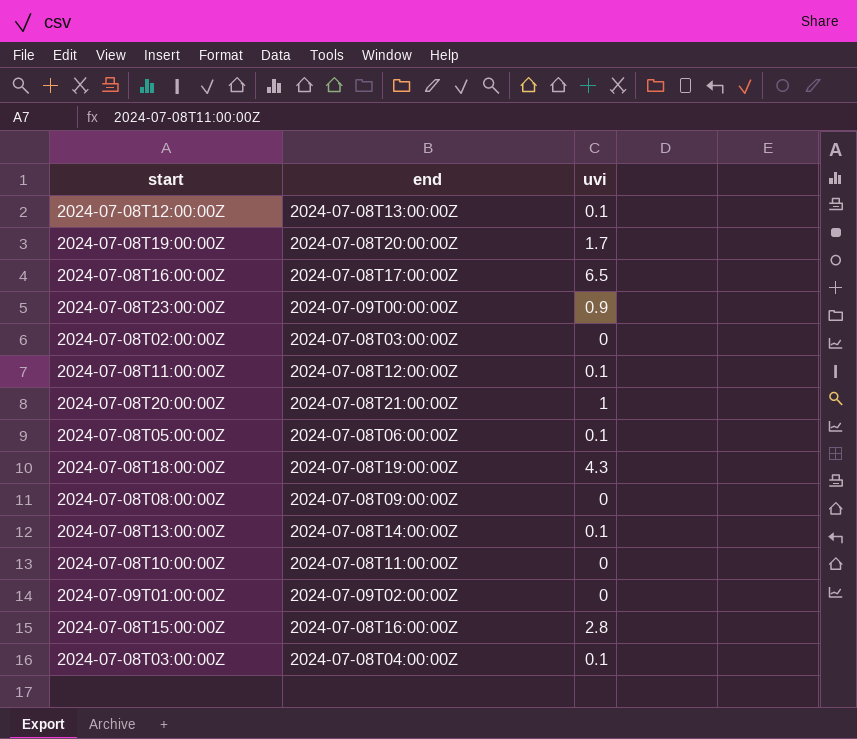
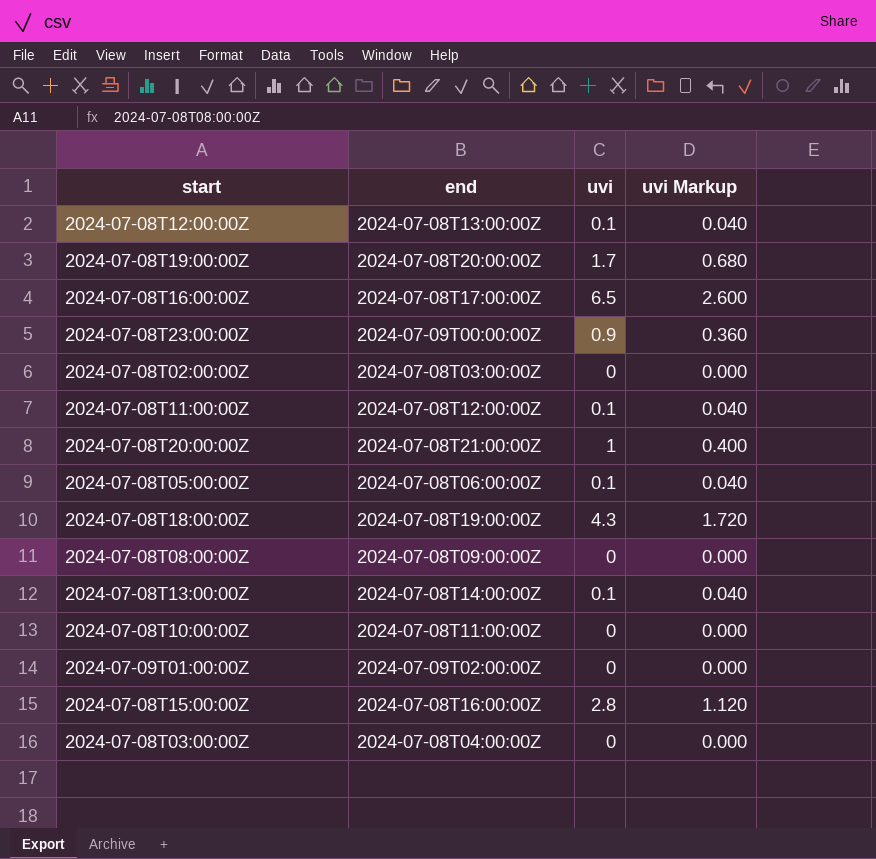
column uvi Markup | formula: none -> [uvi] * 0.4
2024-07-08T03:00:00Z | uvi: 0.1 -> 0

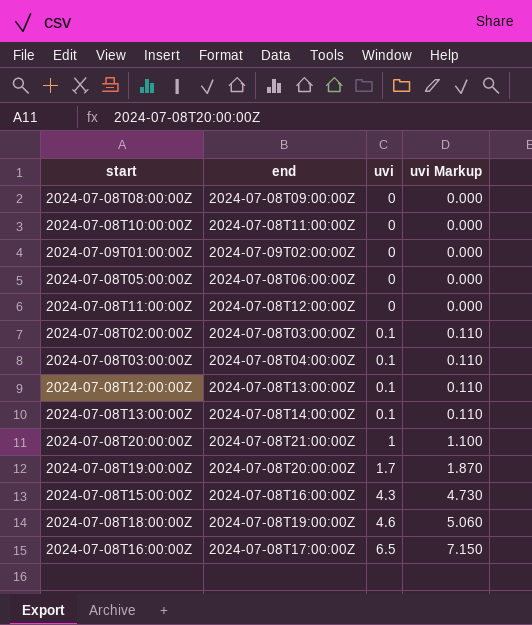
row order: none -> uvi ascending
column uvi Markup | formula: [uvi] * 0.4 -> [uvi] * 1.1
row 2024-07-08T23:00:00Z: 2024-07-09T00:00:00Z | 0.9 | 0.360 -> none
2024-07-08T05:00:00Z | uvi: 0.1 -> 0
2024-07-08T11:00:00Z | uvi: 0.1 -> 0
2024-07-08T02:00:00Z | uvi: 0 -> 0.1
2024-07-08T03:00:00Z | uvi: 0 -> 0.1
2024-07-08T15:00:00Z | uvi: 2.8 -> 4.3
2024-07-08T18:00:00Z | uvi: 4.3 -> 4.6

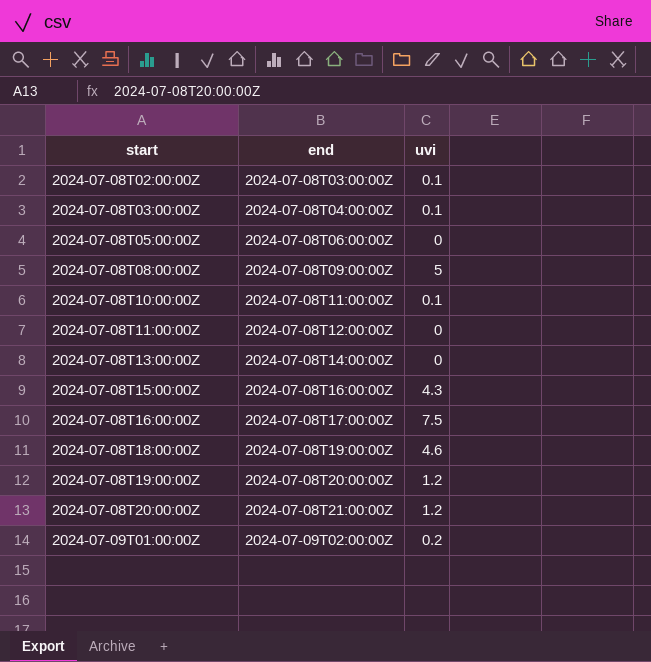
row order: uvi ascending -> start ascending
column uvi Markup | formula: [uvi] * 1.1 -> none
row 2024-07-08T12:00:00Z: 2024-07-08T13:00:00Z | 0.1 | 0.110 -> none
2024-07-08T08:00:00Z | uvi: 0 -> 5
2024-07-08T10:00:00Z | uvi: 0 -> 0.1
2024-07-08T13:00:00Z | uvi: 0.1 -> 0
2024-07-08T16:00:00Z | uvi: 6.5 -> 7.5
2024-07-08T19:00:00Z | uvi: 1.7 -> 1.2
2024-07-08T20:00:00Z | uvi: 1 -> 1.2
2024-07-09T01:00:00Z | uvi: 0 -> 0.2

